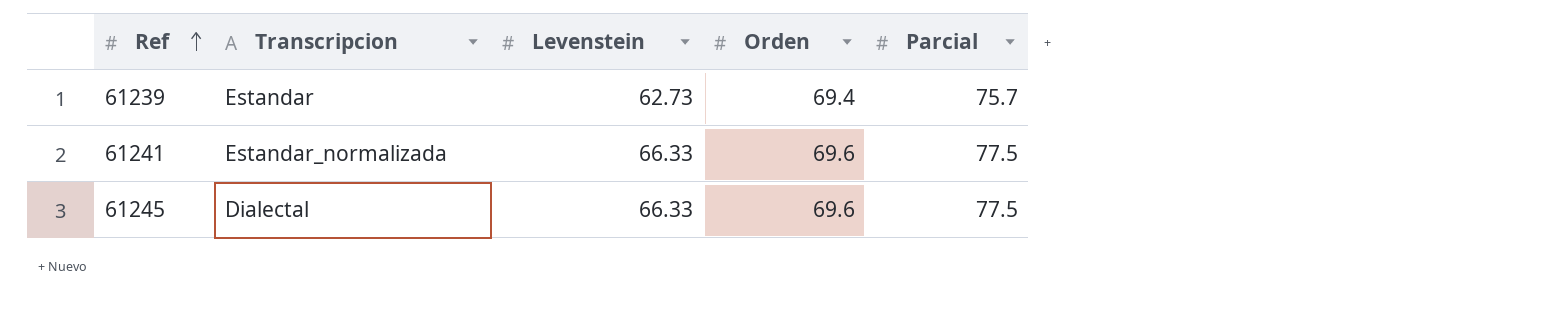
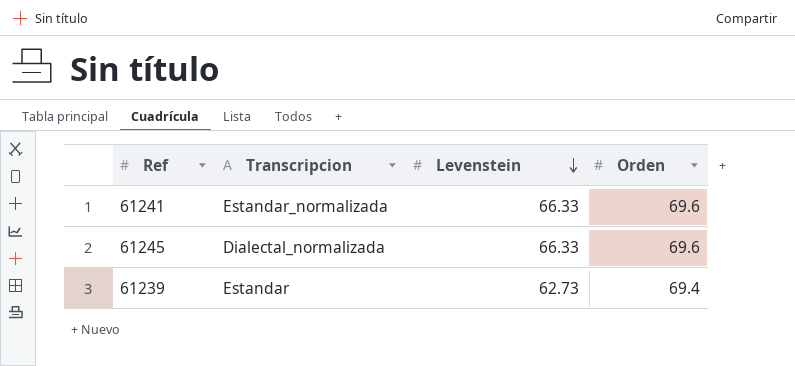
row order: Ref ascending -> Levenstein descending
column Parcial | position: 5 -> none
61245 | Transcripcion: Dialectal -> Dialectal_normalizada

